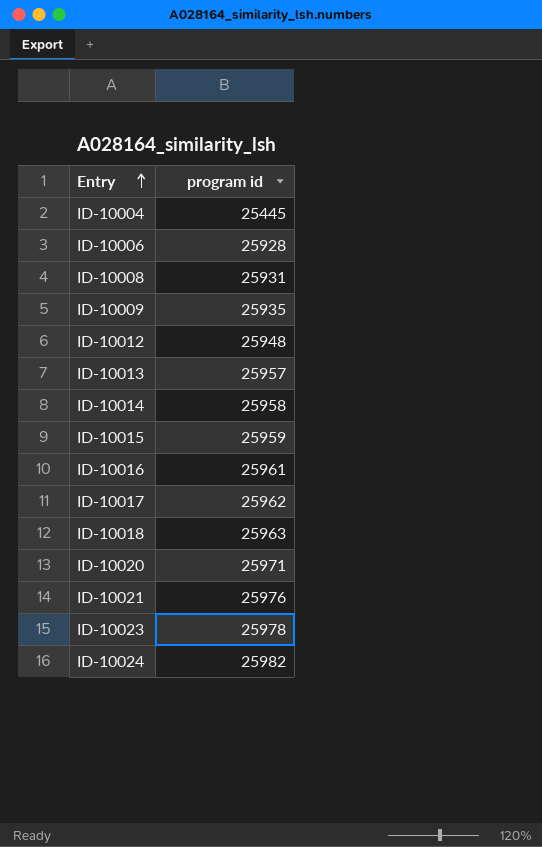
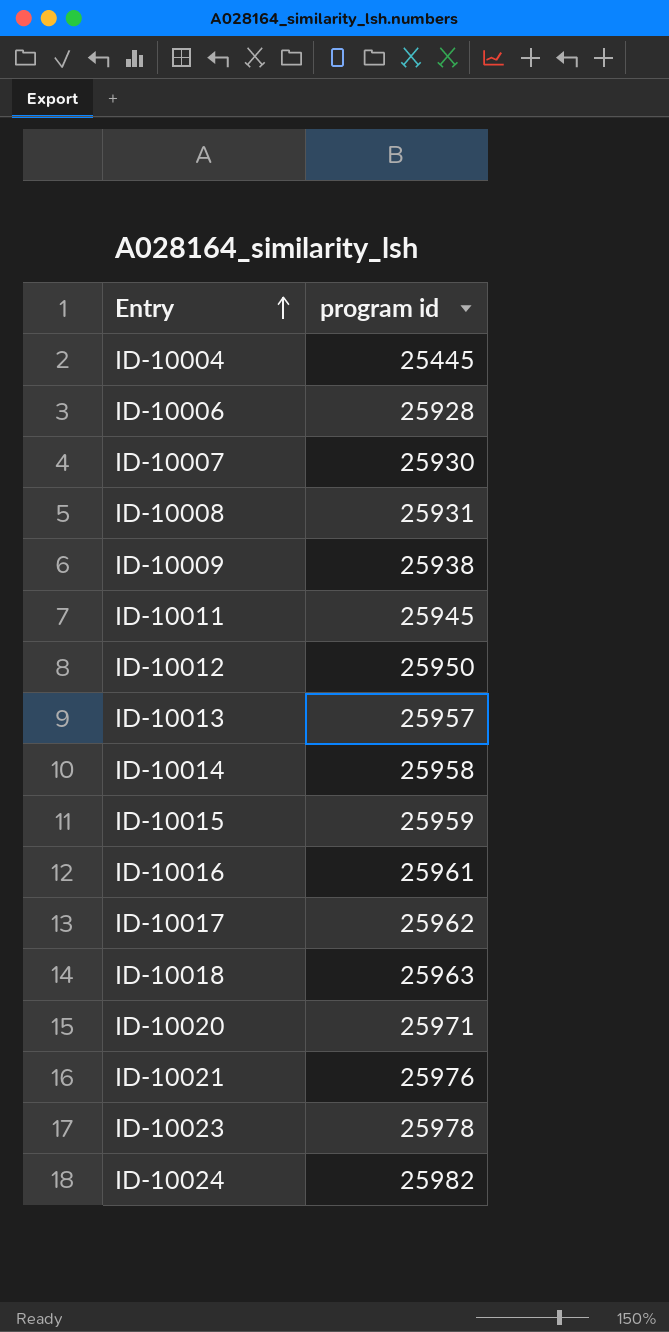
row ID-10007: none -> 25930
ID-10009 | program id: 25935 -> 25938
row ID-10011: none -> 25945
ID-10012 | program id: 25948 -> 25950

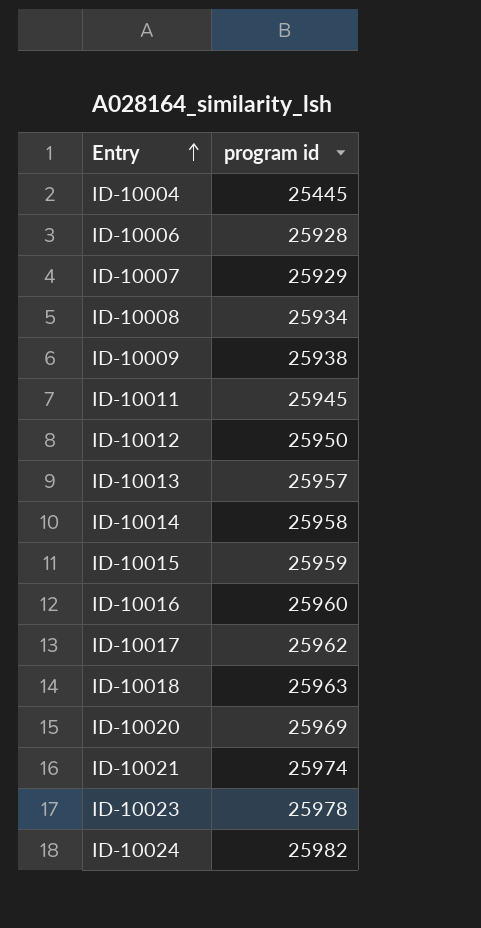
ID-10007 | program id: 25930 -> 25929
ID-10008 | program id: 25931 -> 25934
ID-10016 | program id: 25961 -> 25960
ID-10020 | program id: 25971 -> 25969
ID-10021 | program id: 25976 -> 25974

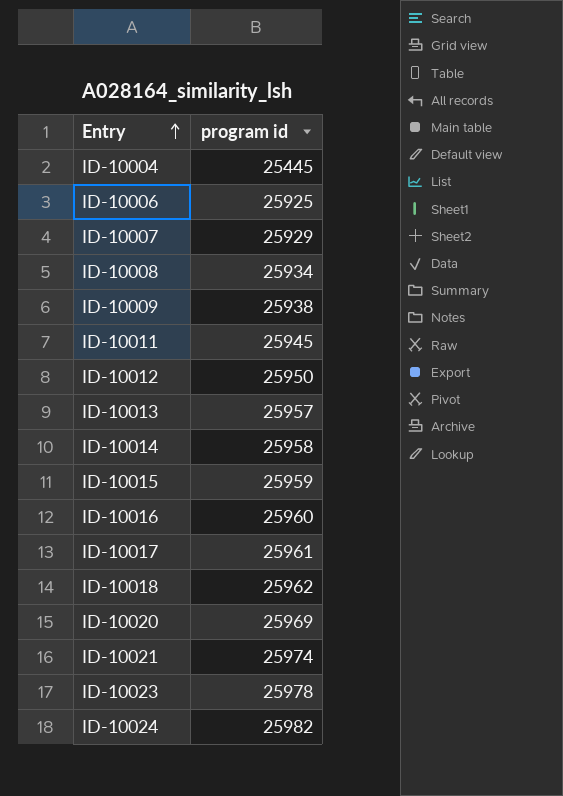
ID-10006 | program id: 25928 -> 25925
ID-10017 | program id: 25962 -> 25961
ID-10018 | program id: 25963 -> 25962

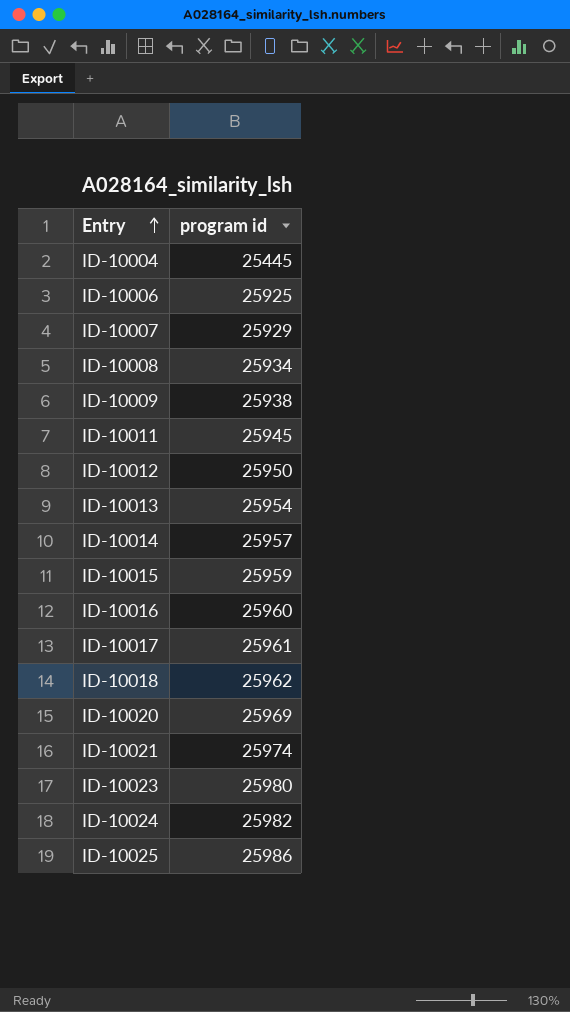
ID-10013 | program id: 25957 -> 25954
ID-10014 | program id: 25958 -> 25957
ID-10023 | program id: 25978 -> 25980
row ID-10025: none -> 25986

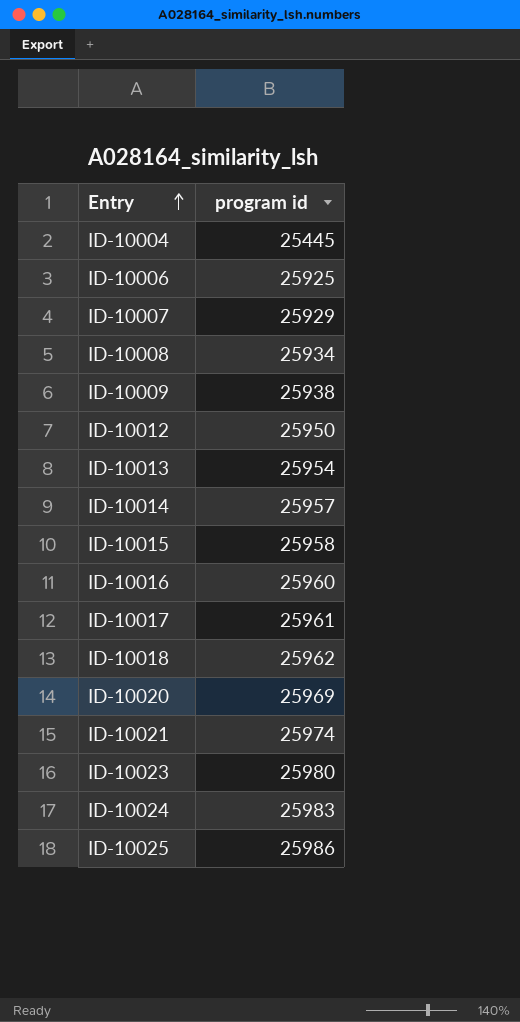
row ID-10011: 25945 -> none
ID-10015 | program id: 25959 -> 25958
ID-10024 | program id: 25982 -> 25983

